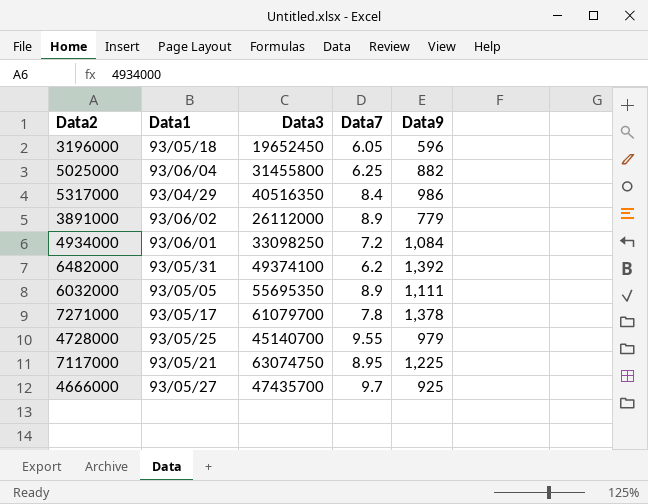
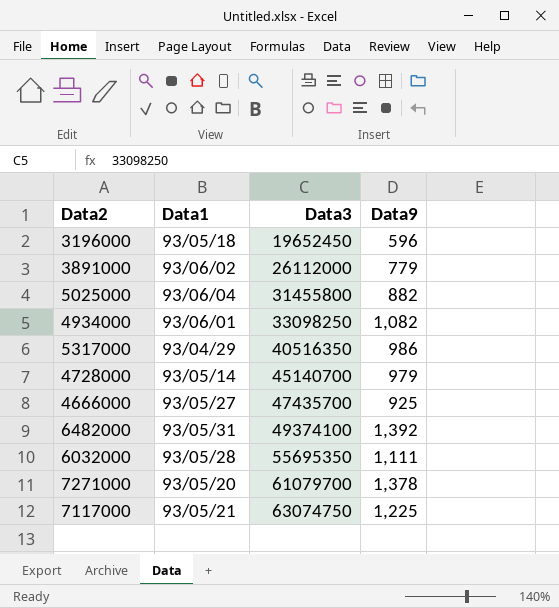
row order: none -> Data3 ascending
column Data7 | position: 4 -> none
4934000 | Data9: 1,084 -> 1,082
4728000 | Data1: 93/05/25 -> 93/05/14
6032000 | Data1: 93/05/05 -> 93/05/28
7271000 | Data1: 93/05/17 -> 93/05/20

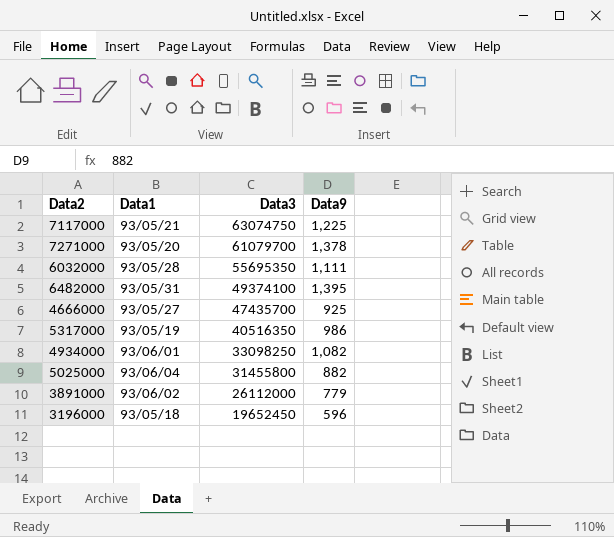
row order: Data3 ascending -> Data3 descending
row 4728000: 93/05/14 | 45140700 | 979 -> none
6482000 | Data9: 1,392 -> 1,395
5317000 | Data1: 93/04/29 -> 93/05/19

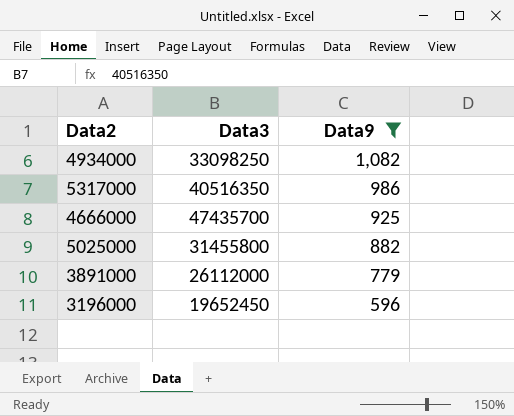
filter: none -> Data9 <= 1,082
row order: Data3 descending -> Data9 descending
column Data1 | position: 2 -> none

